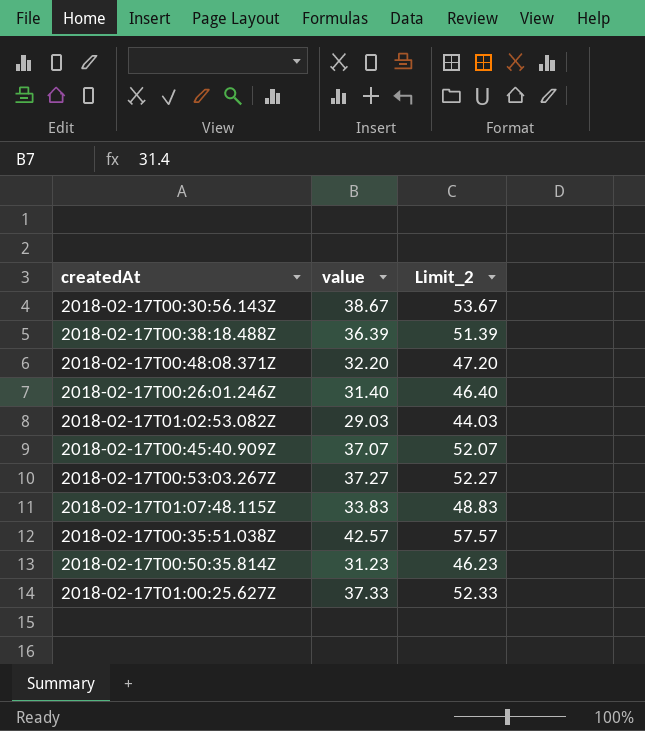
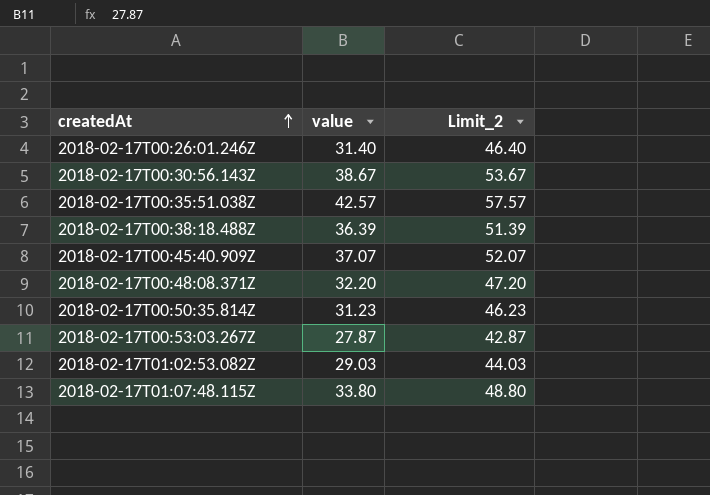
row order: none -> createdAt ascending
row 2018-02-17T01:00:25.627Z: 37.33 | 52.33 -> none
2018-02-17T00:53:03.267Z | value: 37.27 -> 27.87
2018-02-17T00:53:03.267Z | Limit_2: 52.27 -> 42.87
2018-02-17T01:07:48.115Z | value: 33.83 -> 33.80
2018-02-17T01:07:48.115Z | Limit_2: 48.83 -> 48.80

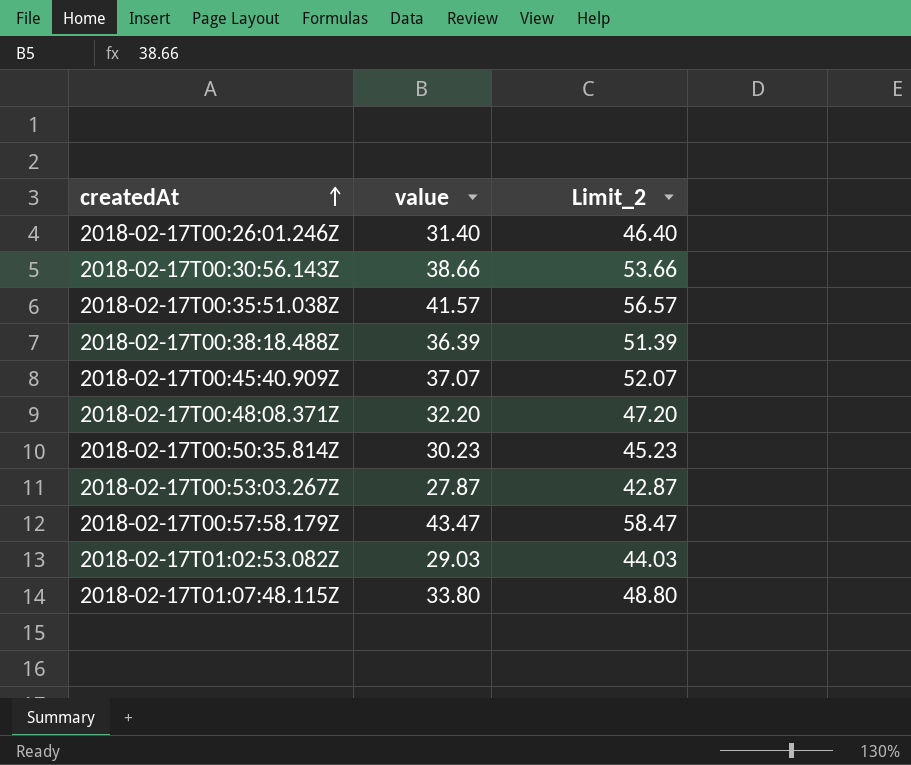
2018-02-17T00:30:56.143Z | value: 38.67 -> 38.66
2018-02-17T00:30:56.143Z | Limit_2: 53.67 -> 53.66
2018-02-17T00:35:51.038Z | value: 42.57 -> 41.57
2018-02-17T00:35:51.038Z | Limit_2: 57.57 -> 56.57
2018-02-17T00:50:35.814Z | value: 31.23 -> 30.23
2018-02-17T00:50:35.814Z | Limit_2: 46.23 -> 45.23
row 2018-02-17T00:57:58.179Z: none -> 43.47 | 58.47

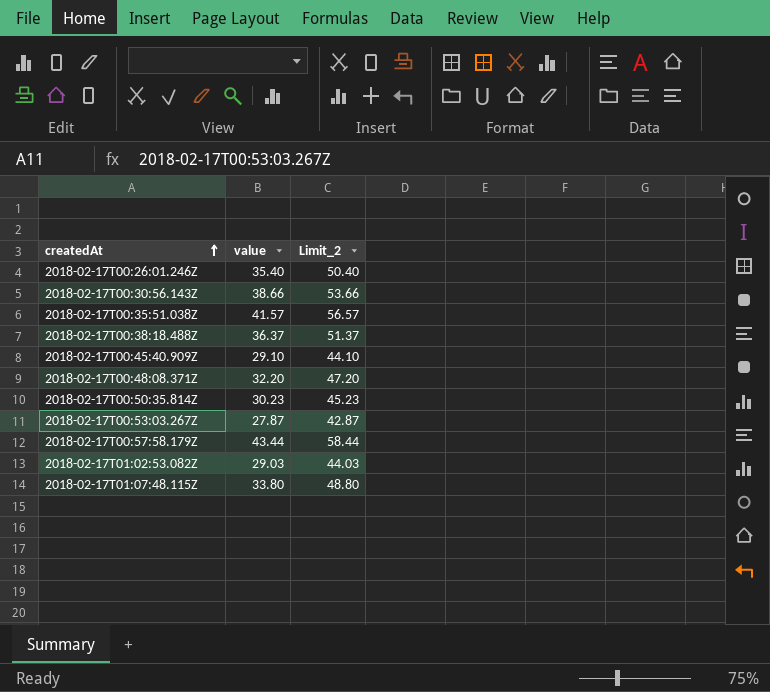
2018-02-17T00:26:01.246Z | value: 31.40 -> 35.40
2018-02-17T00:26:01.246Z | Limit_2: 46.40 -> 50.40
2018-02-17T00:38:18.488Z | value: 36.39 -> 36.37
2018-02-17T00:38:18.488Z | Limit_2: 51.39 -> 51.37
2018-02-17T00:45:40.909Z | value: 37.07 -> 29.10
2018-02-17T00:45:40.909Z | Limit_2: 52.07 -> 44.10
2018-02-17T00:57:58.179Z | value: 43.47 -> 43.44
2018-02-17T00:57:58.179Z | Limit_2: 58.47 -> 58.44

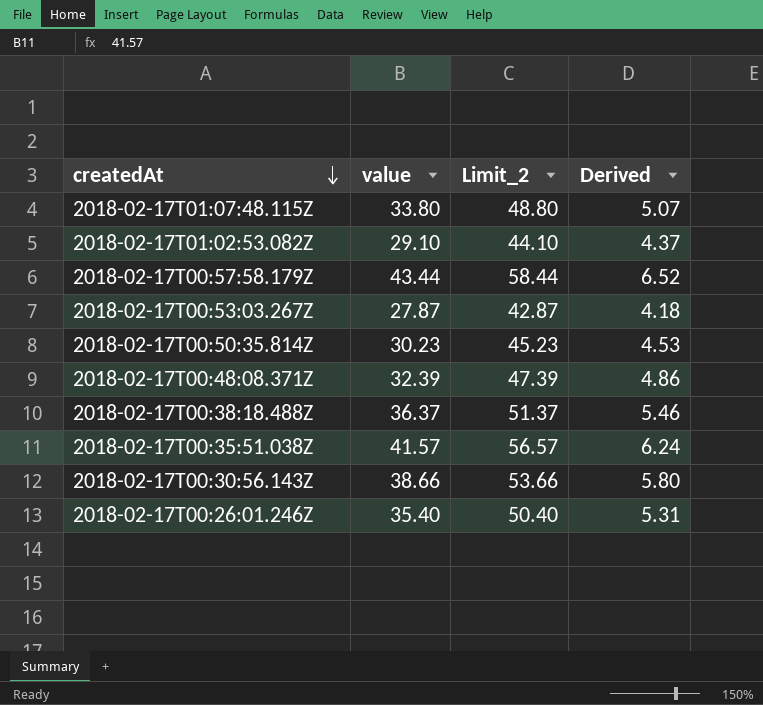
row order: createdAt ascending -> createdAt descending
column Derived | formula: none -> [value] * 0.15
row 2018-02-17T00:45:40.909Z: 29.10 | 44.10 -> none
2018-02-17T01:02:53.082Z | value: 29.03 -> 29.10
2018-02-17T01:02:53.082Z | Limit_2: 44.03 -> 44.10
2018-02-17T00:48:08.371Z | value: 32.20 -> 32.39
2018-02-17T00:48:08.371Z | Limit_2: 47.20 -> 47.39

